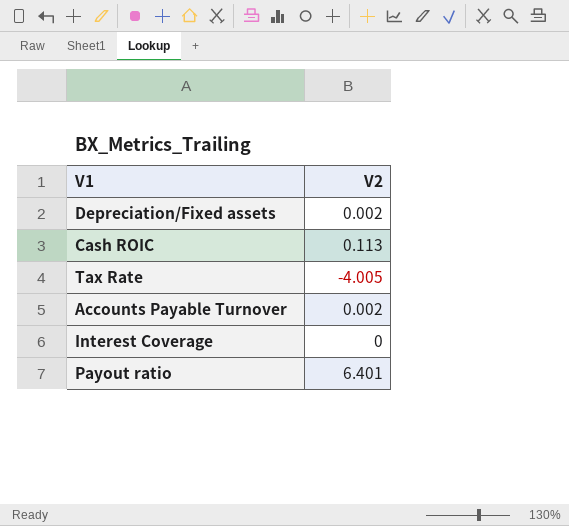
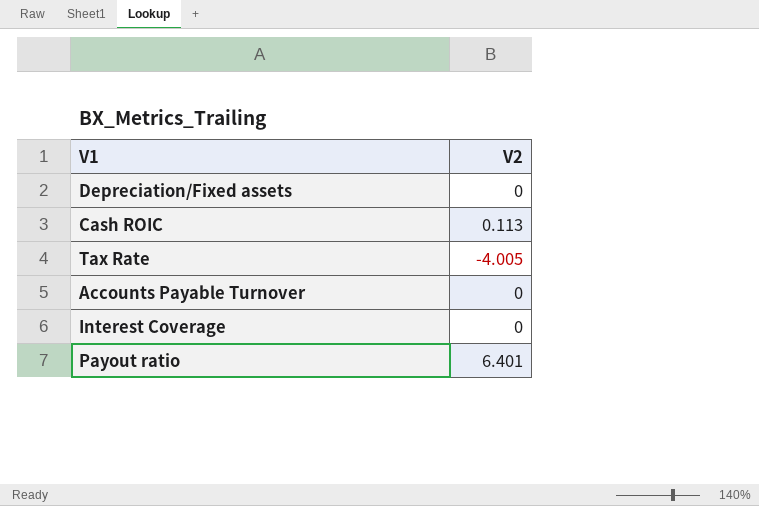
Depreciation/Fixed assets | V2: 0.002 -> 0
Accounts Payable Turnover | V2: 0.002 -> 0

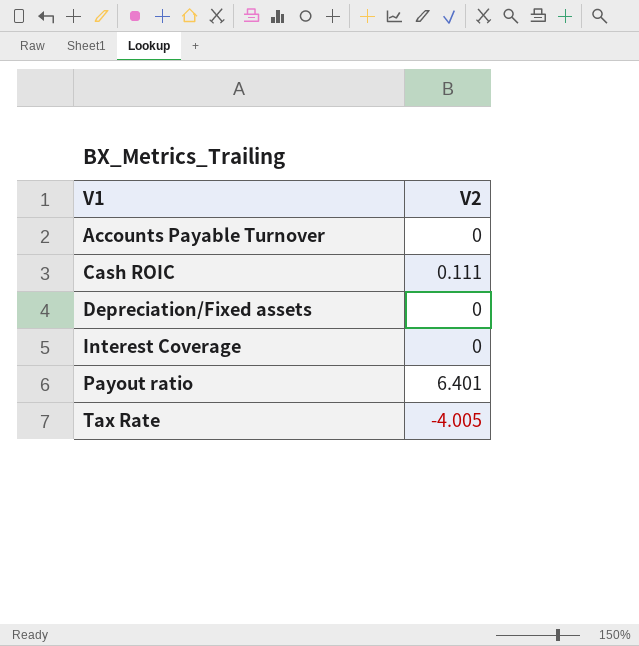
row order: none -> V1 ascending
Cash ROIC | V2: 0.113 -> 0.111

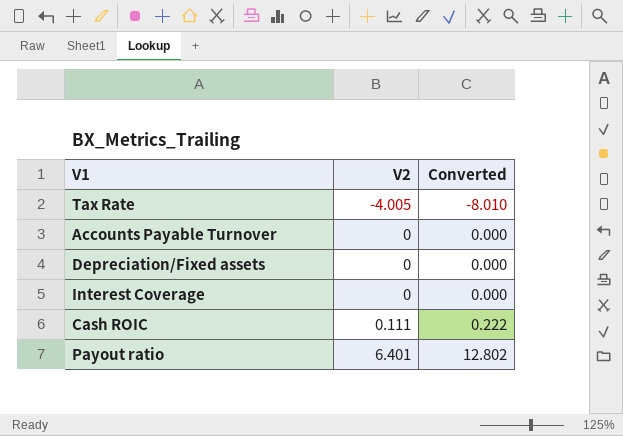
row order: V1 ascending -> V2 ascending
column Converted | formula: none -> [V2] * 2

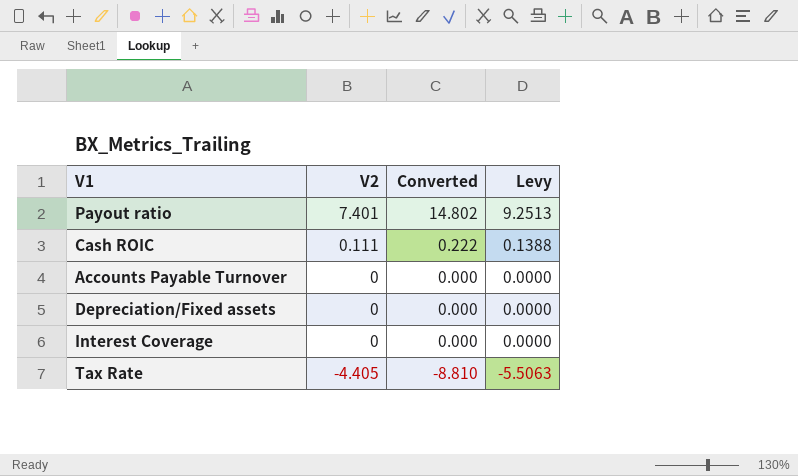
row order: V2 ascending -> V2 descending
column Levy | formula: none -> [V2] * 1.25
Payout ratio | V2: 6.401 -> 7.401
Payout ratio | Converted: 12.802 -> 14.802
Tax Rate | V2: -4.005 -> -4.405
Tax Rate | Converted: -8.010 -> -8.810

